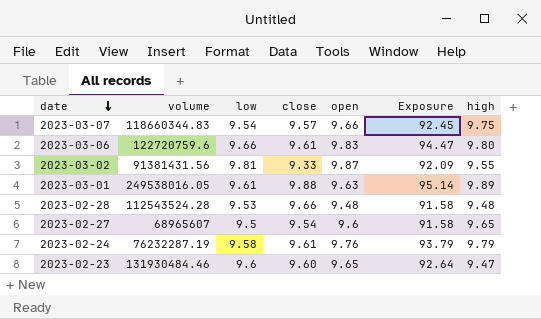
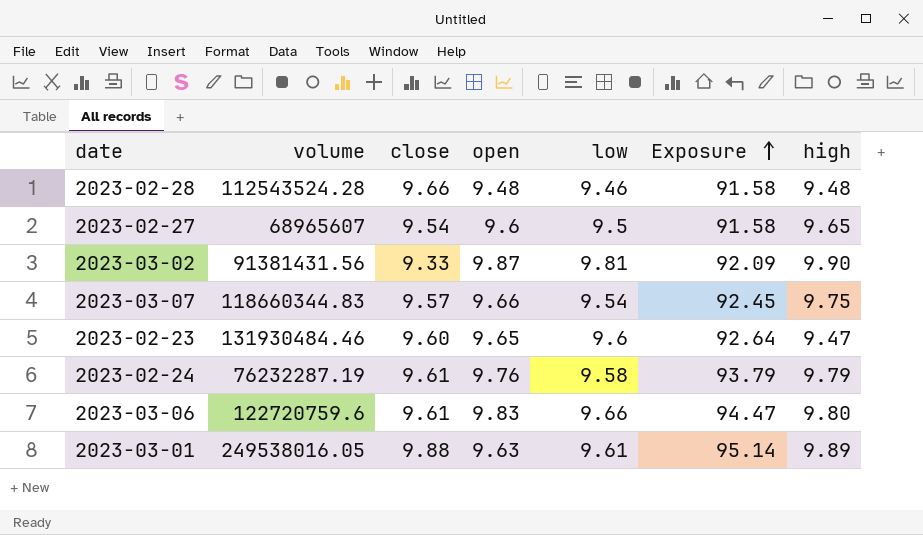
row order: date descending -> Exposure ascending
column low | position: 3 -> 5
2023-02-28 | low: 9.53 -> 9.46
2023-03-02 | high: 9.55 -> 9.90

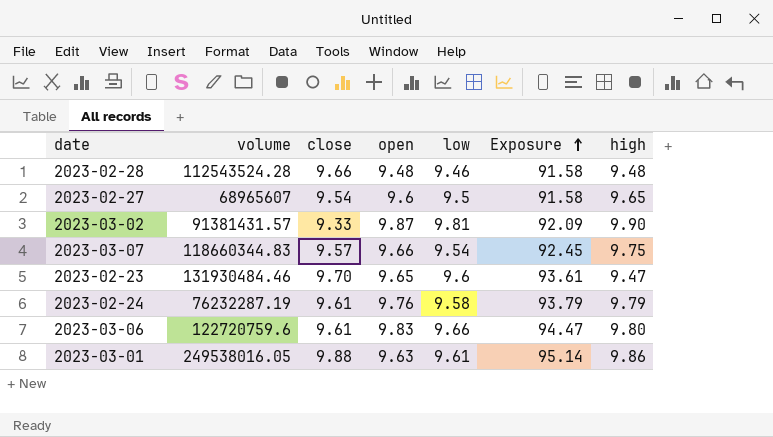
2023-03-02 | volume: 91381431.56 -> 91381431.57
2023-02-23 | close: 9.60 -> 9.70
2023-02-23 | Exposure: 92.64 -> 93.61
2023-03-01 | high: 9.89 -> 9.86

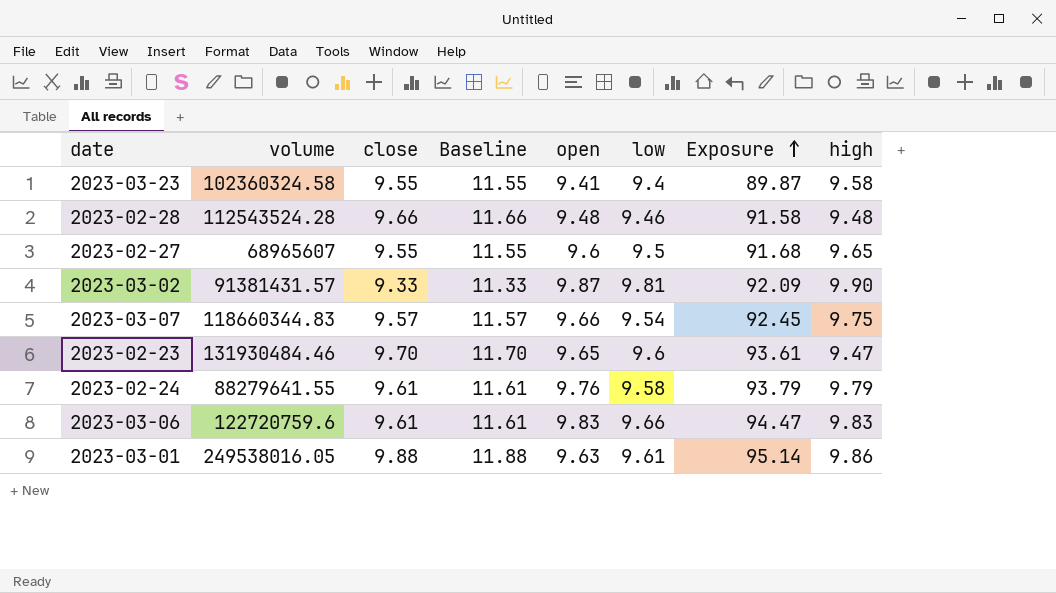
column Baseline | formula: none -> [close] + 2
row 2023-03-23: none -> 102360324.58 | 9.55 | 11.55 | 9.41 | 9.4 | 89.87 | 9.58
2023-02-27 | close: 9.54 -> 9.55
2023-02-27 | Exposure: 91.58 -> 91.68
2023-02-24 | volume: 76232287.19 -> 88279641.55
2023-03-06 | high: 9.80 -> 9.83

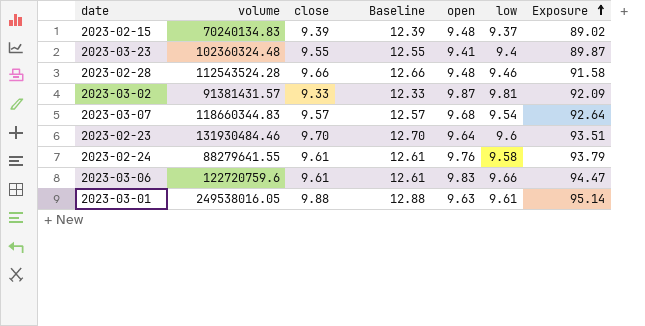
column high | position: 8 -> none
column Baseline | formula: [close] + 2 -> [close] + 3
row 2023-02-27: 68965607 | 9.55 | 11.55 | 9.6 | 9.5 | 91.68 | 9.65 -> none
row 2023-02-15: none -> 70240134.83 | 9.39 | 12.39 | 9.48 | 9.37 | 89.02
2023-03-23 | volume: 102360324.58 -> 102360324.48
2023-03-07 | open: 9.66 -> 9.68
2023-03-07 | Exposure: 92.45 -> 92.64
2023-02-23 | open: 9.65 -> 9.64
2023-02-23 | Exposure: 93.61 -> 93.51

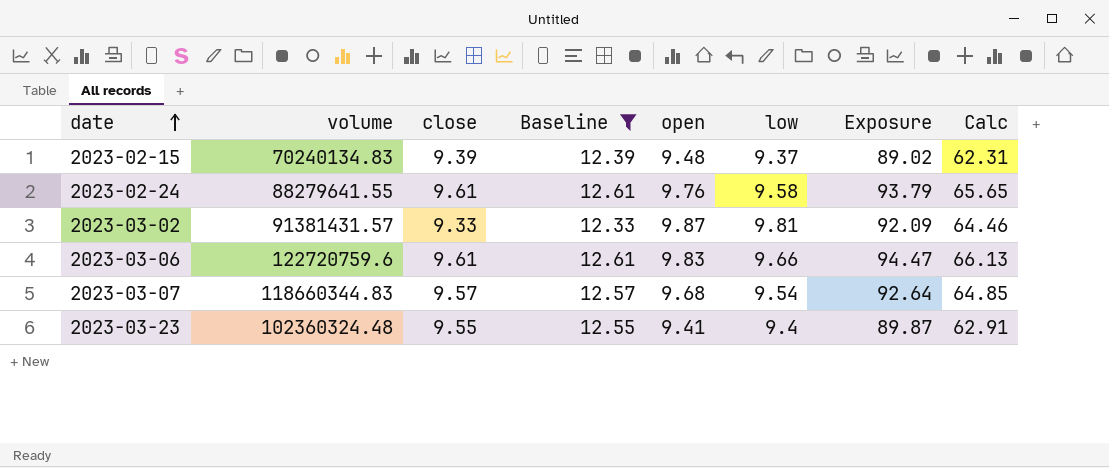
filter: none -> Baseline <= 12.61
row order: Exposure ascending -> date ascending
column Calc | formula: none -> [Exposure] * 0.7

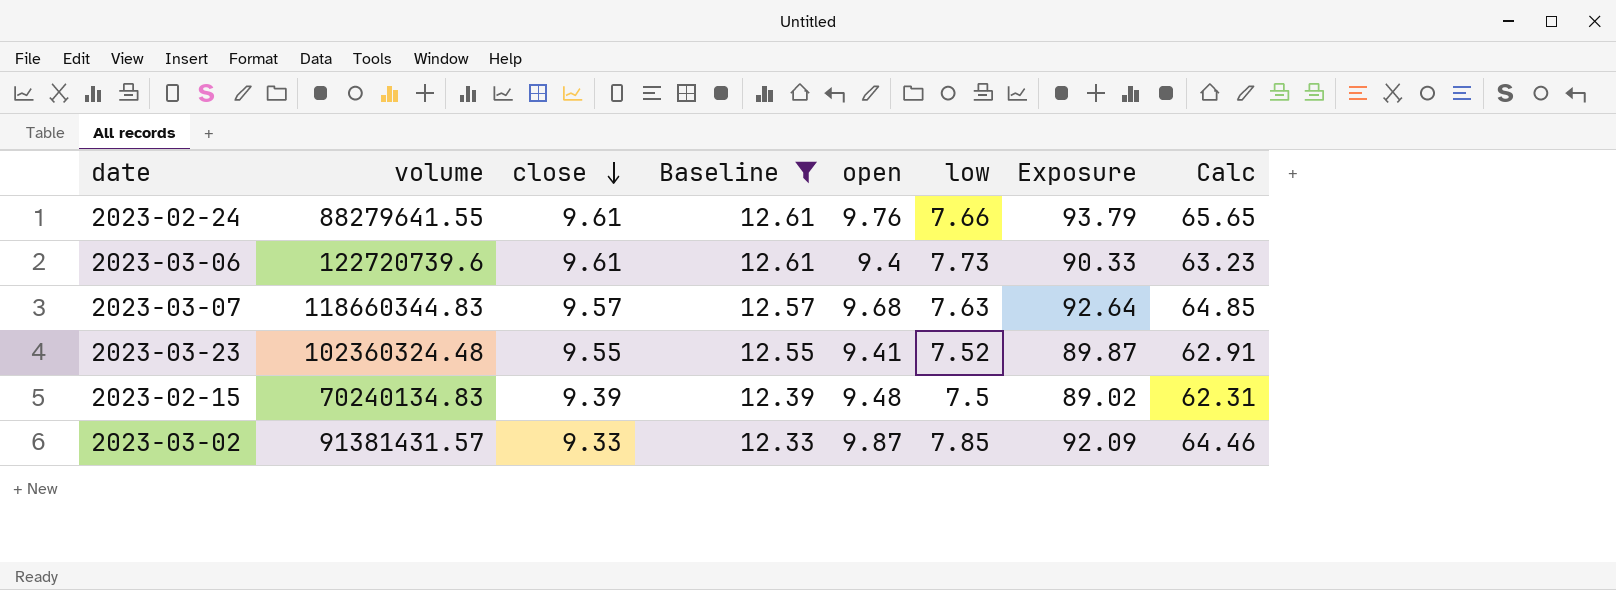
row order: date ascending -> close descending
2023-02-24 | low: 9.58 -> 7.66
2023-03-06 | volume: 122720759.6 -> 122720739.6
2023-03-06 | open: 9.83 -> 9.4
2023-03-06 | low: 9.66 -> 7.73
2023-03-06 | Exposure: 94.47 -> 90.33
2023-03-06 | Calc: 66.13 -> 63.23
2023-03-07 | low: 9.54 -> 7.63
2023-03-23 | low: 9.4 -> 7.52
2023-02-15 | low: 9.37 -> 7.5
2023-03-02 | low: 9.81 -> 7.85

